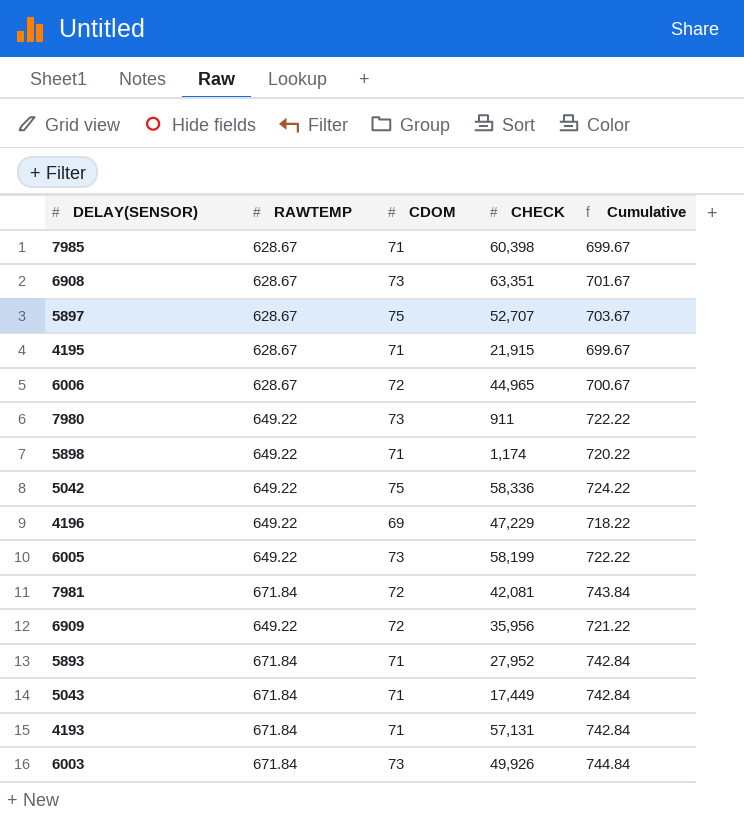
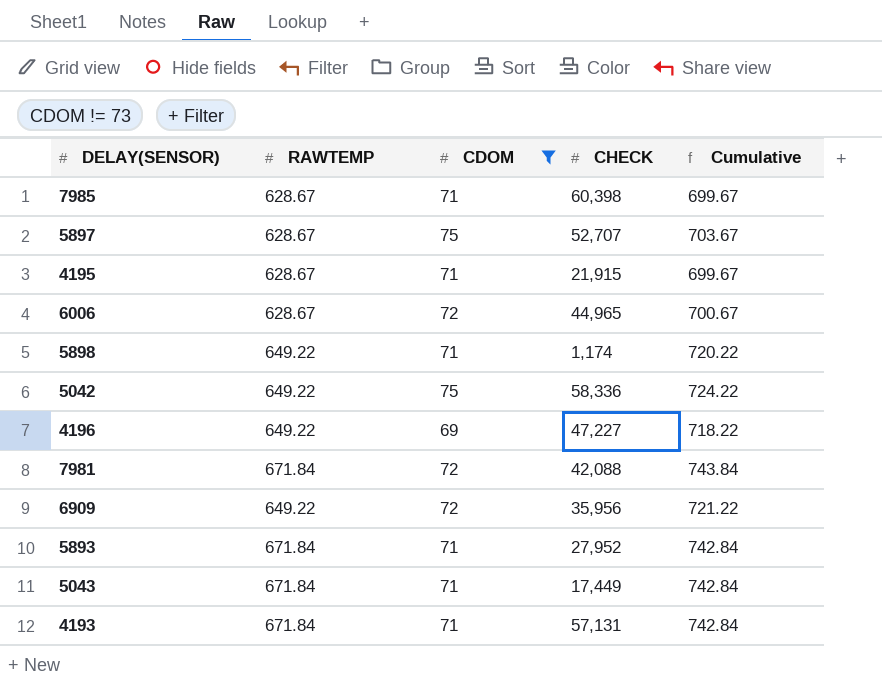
filter: none -> CDOM != 73
4196 | CHECK: 47,229 -> 47,227
7981 | CHECK: 42,081 -> 42,088

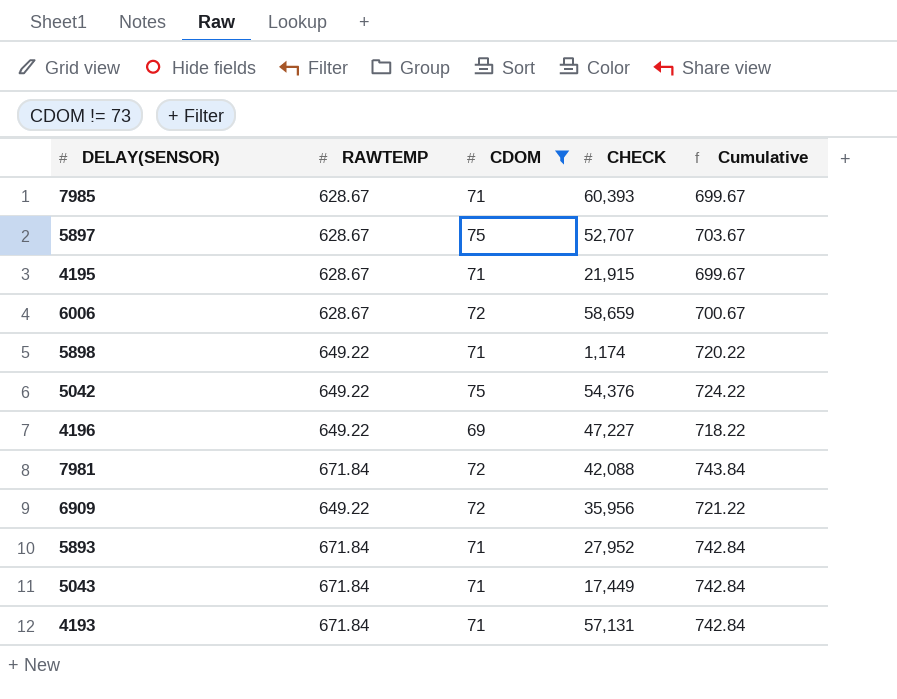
7985 | CHECK: 60,398 -> 60,393
6006 | CHECK: 44,965 -> 58,659
5042 | CHECK: 58,336 -> 54,376

